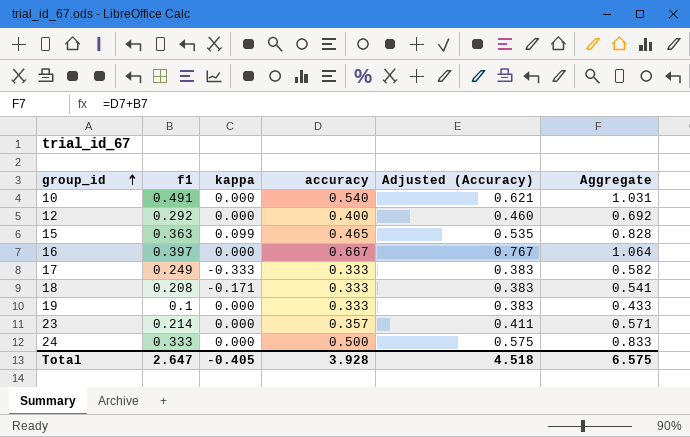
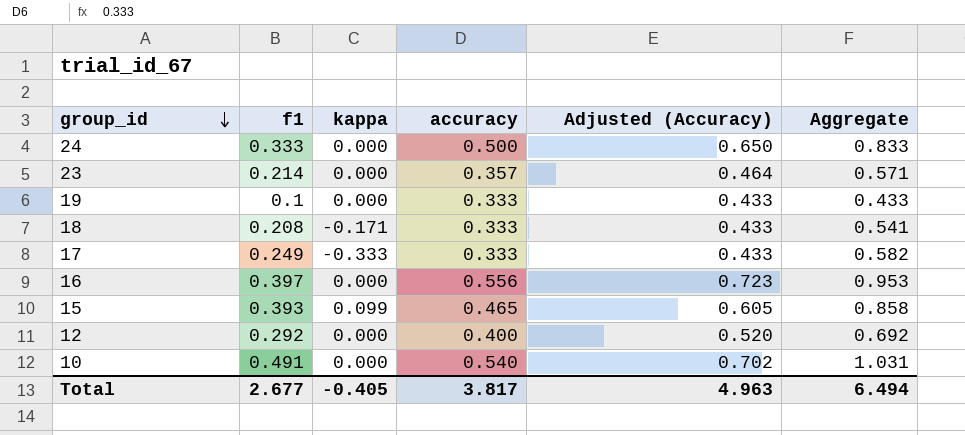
row order: group_id ascending -> group_id descending
column Adjusted (Accuracy) | formula: [accuracy] * 1.15 -> [accuracy] * 1.3
16 | accuracy: 0.667 -> 0.556
16 | Aggregate: 1.064 -> 0.953
15 | f1: 0.363 -> 0.393
15 | Aggregate: 0.828 -> 0.858
Total | f1: 2.647 -> 2.677
Total | accuracy: 3.928 -> 3.817
Total | Adjusted (Accuracy): 4.518 -> 4.963
Total | Aggregate: 6.575 -> 6.494

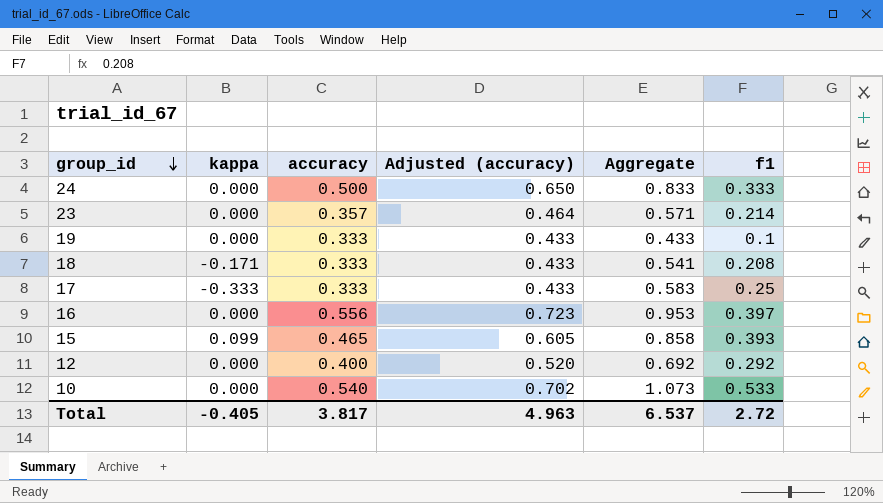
column name: Adjusted (Accuracy) -> Adjusted (accuracy)
column f1 | position: 2 -> 6
17 | Aggregate: 0.582 -> 0.583
17 | f1: 0.249 -> 0.25
10 | Aggregate: 1.031 -> 1.073
10 | f1: 0.491 -> 0.533
Total | Aggregate: 6.494 -> 6.537
Total | f1: 2.677 -> 2.72

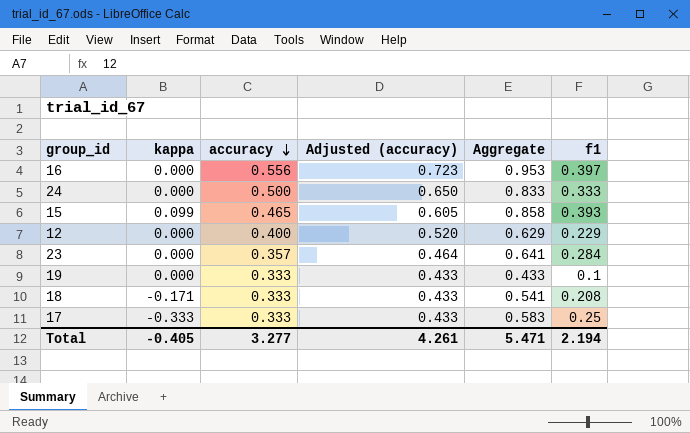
row order: group_id descending -> accuracy descending
row 10: 0.000 | 0.540 | 0.702 | 1.073 | 0.533 -> none
12 | Aggregate: 0.692 -> 0.629
12 | f1: 0.292 -> 0.229
23 | Aggregate: 0.571 -> 0.641
23 | f1: 0.214 -> 0.284
Total | accuracy: 3.817 -> 3.277
Total | Adjusted (accuracy): 4.963 -> 4.261
Total | Aggregate: 6.537 -> 5.471
Total | f1: 2.72 -> 2.194

